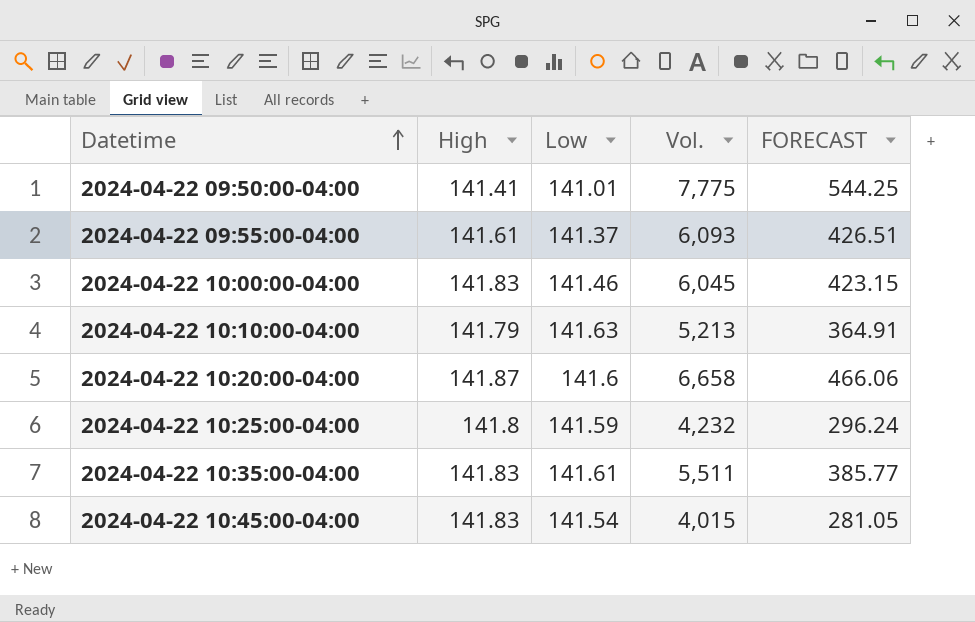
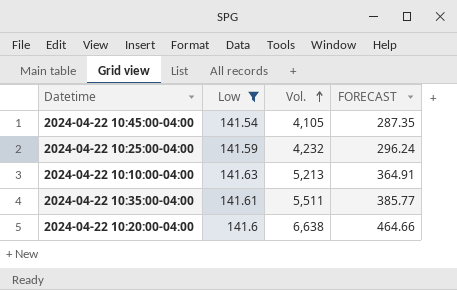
filter: none -> Low >= 141.54
row order: Datetime ascending -> Vol. ascending
column High | position: 2 -> none
2024-04-22 10:45:00-04:00 | Vol.: 4,015 -> 4,105
2024-04-22 10:45:00-04:00 | FORECAST: 281.05 -> 287.35
2024-04-22 10:20:00-04:00 | Vol.: 6,658 -> 6,638
2024-04-22 10:20:00-04:00 | FORECAST: 466.06 -> 464.66

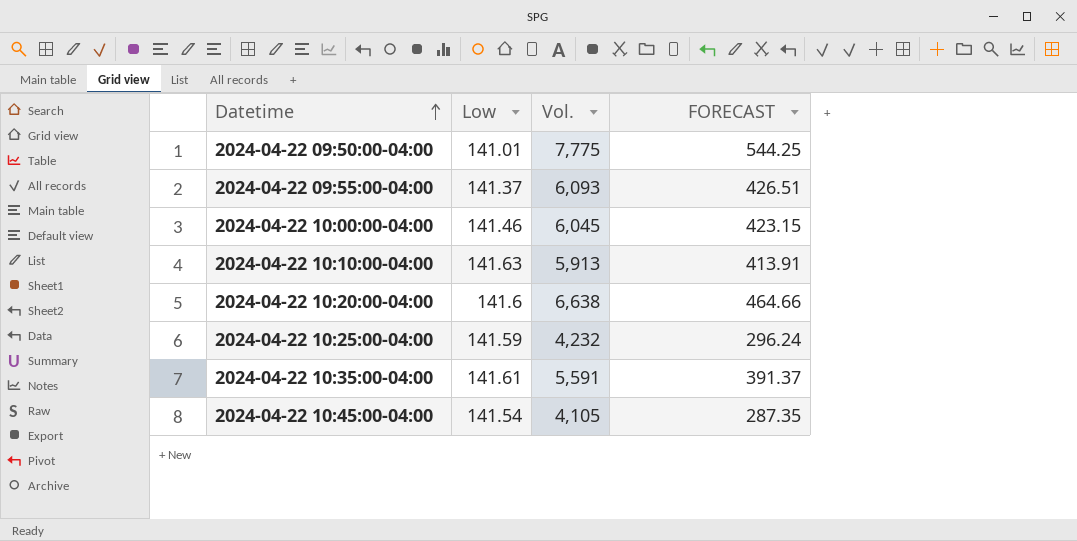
filter: Low >= 141.54 -> none
row order: Vol. ascending -> Datetime ascending
2024-04-22 10:10:00-04:00 | Vol.: 5,213 -> 5,913
2024-04-22 10:10:00-04:00 | FORECAST: 364.91 -> 413.91
2024-04-22 10:35:00-04:00 | Vol.: 5,511 -> 5,591
2024-04-22 10:35:00-04:00 | FORECAST: 385.77 -> 391.37

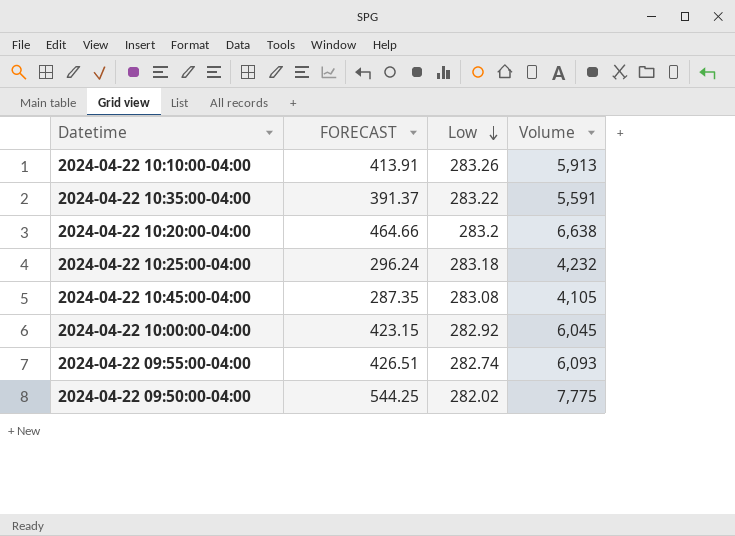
row order: Datetime ascending -> Low descending
column FORECAST | position: 4 -> 2
column name: Vol. -> Volume
2024-04-22 10:10:00-04:00 | Low: 141.63 -> 283.26
2024-04-22 10:35:00-04:00 | Low: 141.61 -> 283.22
2024-04-22 10:20:00-04:00 | Low: 141.6 -> 283.2
2024-04-22 10:25:00-04:00 | Low: 141.59 -> 283.18
2024-04-22 10:45:00-04:00 | Low: 141.54 -> 283.08
2024-04-22 10:00:00-04:00 | Low: 141.46 -> 282.92
2024-04-22 09:55:00-04:00 | Low: 141.37 -> 282.74
2024-04-22 09:50:00-04:00 | Low: 141.01 -> 282.02

